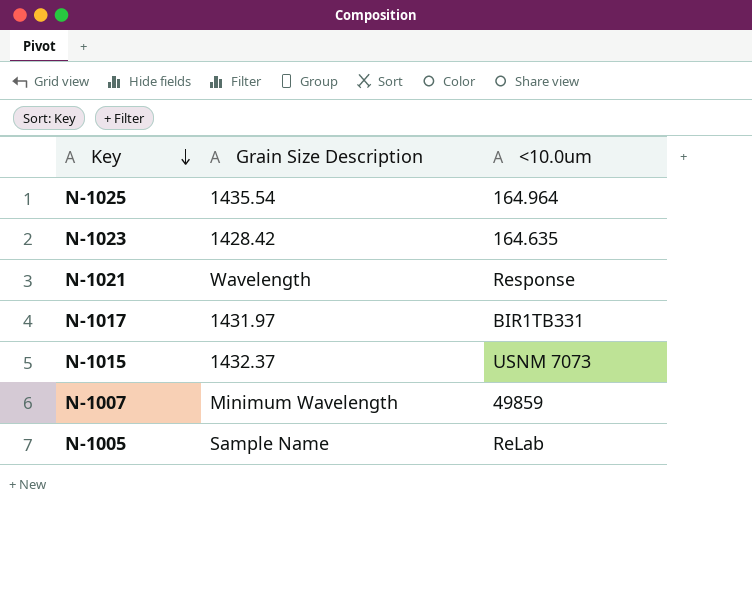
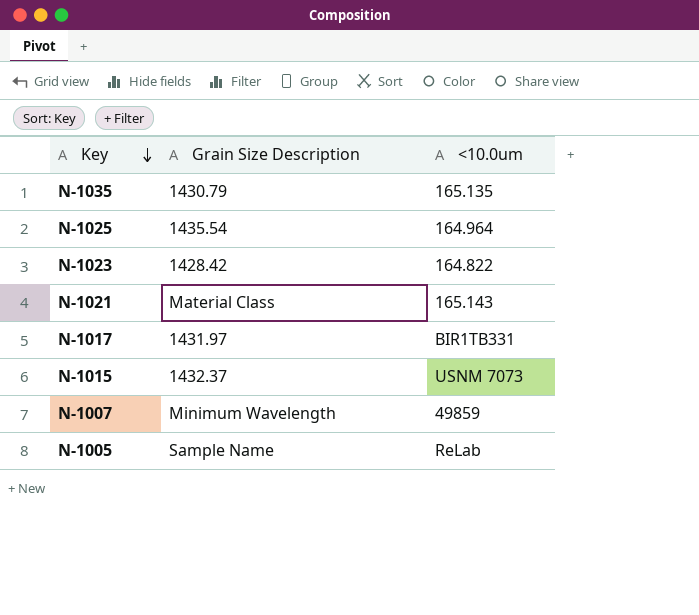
row N-1035: none -> 1430.79 | 165.135
N-1023 | <10.0um: 164.635 -> 164.822
N-1021 | Grain Size Description: Wavelength -> Material Class
N-1021 | <10.0um: Response -> 165.143

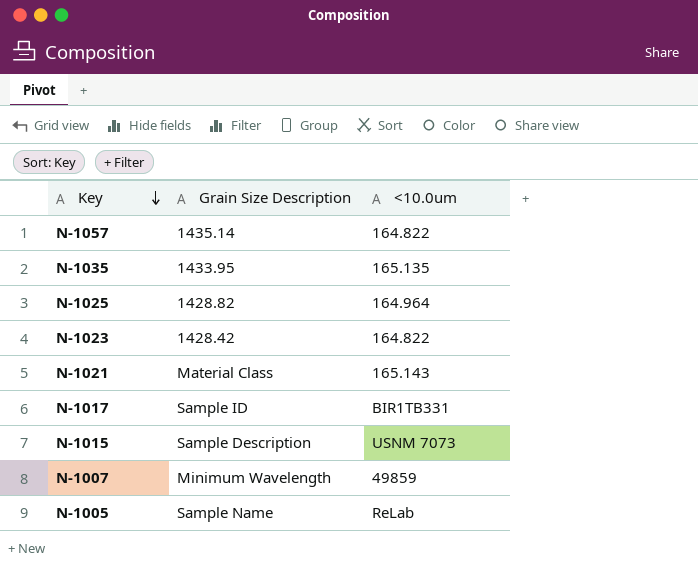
row N-1057: none -> 1435.14 | 164.822
N-1035 | Grain Size Description: 1430.79 -> 1433.95
N-1025 | Grain Size Description: 1435.54 -> 1428.82
N-1017 | Grain Size Description: 1431.97 -> Sample ID
N-1015 | Grain Size Description: 1432.37 -> Sample Description

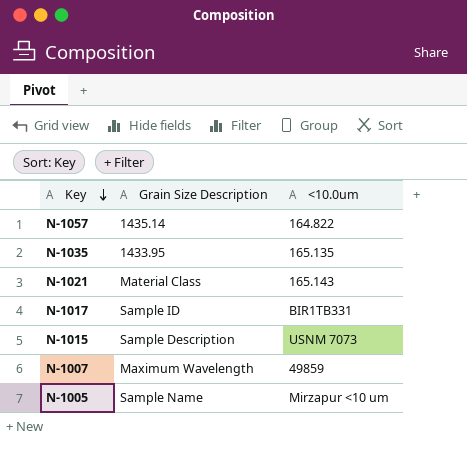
row N-1025: 1428.82 | 164.964 -> none
row N-1023: 1428.42 | 164.822 -> none
N-1007 | Grain Size Description: Minimum Wavelength -> Maximum Wavelength
N-1005 | <10.0um: ReLab -> Mirzapur <10 um

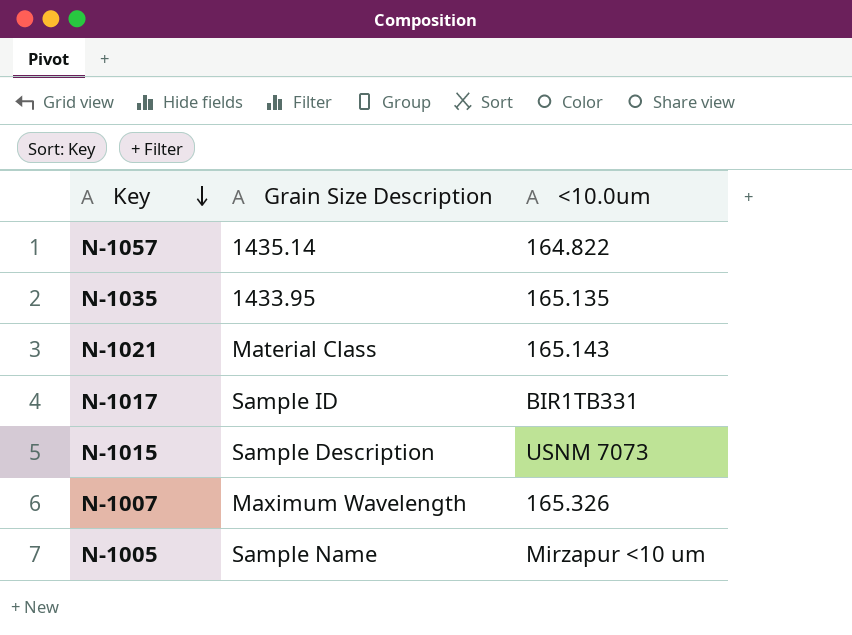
N-1007 | <10.0um: 49859 -> 165.326

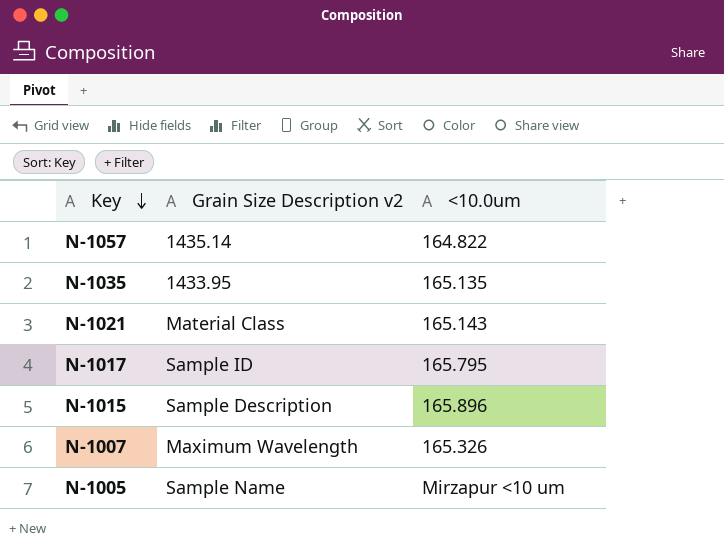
column name: Grain Size Description -> Grain Size Description v2
N-1017 | <10.0um: BIR1TB331 -> 165.795
N-1015 | <10.0um: USNM 7073 -> 165.896

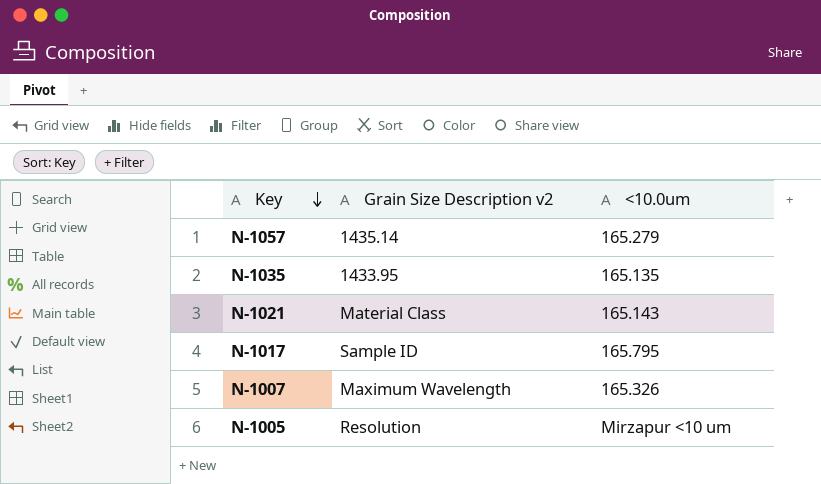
row N-1015: Sample Description | 165.896 -> none
N-1057 | <10.0um: 164.822 -> 165.279
N-1005 | Grain Size Description v2: Sample Name -> Resolution

